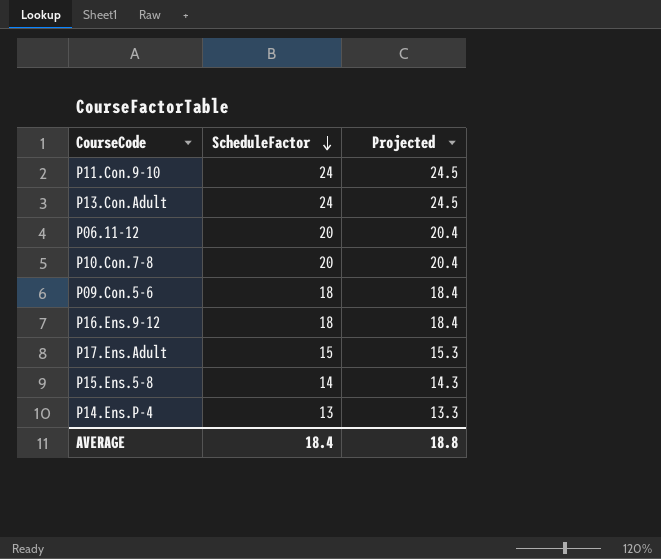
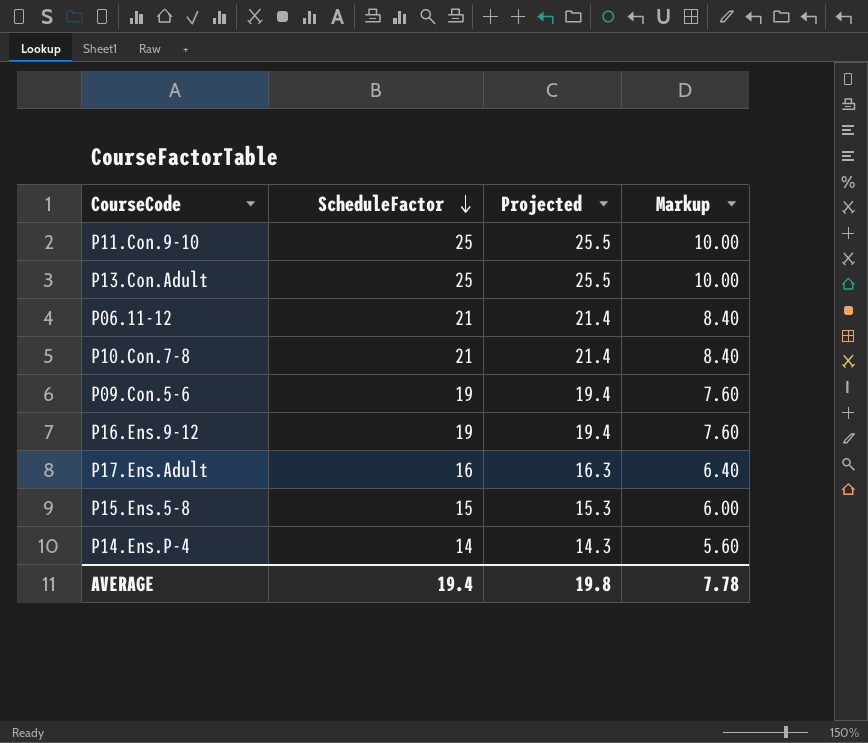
column Markup | formula: none -> [ScheduleFactor] * 0.4
P11.Con.9-10 | ScheduleFactor: 24 -> 25
P11.Con.9-10 | Projected: 24.5 -> 25.5
P13.Con.Adult | ScheduleFactor: 24 -> 25
P13.Con.Adult | Projected: 24.5 -> 25.5
P06.11-12 | ScheduleFactor: 20 -> 21
P06.11-12 | Projected: 20.4 -> 21.4
P10.Con.7-8 | ScheduleFactor: 20 -> 21
P10.Con.7-8 | Projected: 20.4 -> 21.4
P09.Con.5-6 | ScheduleFactor: 18 -> 19
P09.Con.5-6 | Projected: 18.4 -> 19.4
P16.Ens.9-12 | ScheduleFactor: 18 -> 19
P16.Ens.9-12 | Projected: 18.4 -> 19.4
P17.Ens.Adult | ScheduleFactor: 15 -> 16
P17.Ens.Adult | Projected: 15.3 -> 16.3
P15.Ens.5-8 | ScheduleFactor: 14 -> 15
P15.Ens.5-8 | Projected: 14.3 -> 15.3
P14.Ens.P-4 | ScheduleFactor: 13 -> 14
P14.Ens.P-4 | Projected: 13.3 -> 14.3
AVERAGE | ScheduleFactor: 18.4 -> 19.4
AVERAGE | Projected: 18.8 -> 19.8

